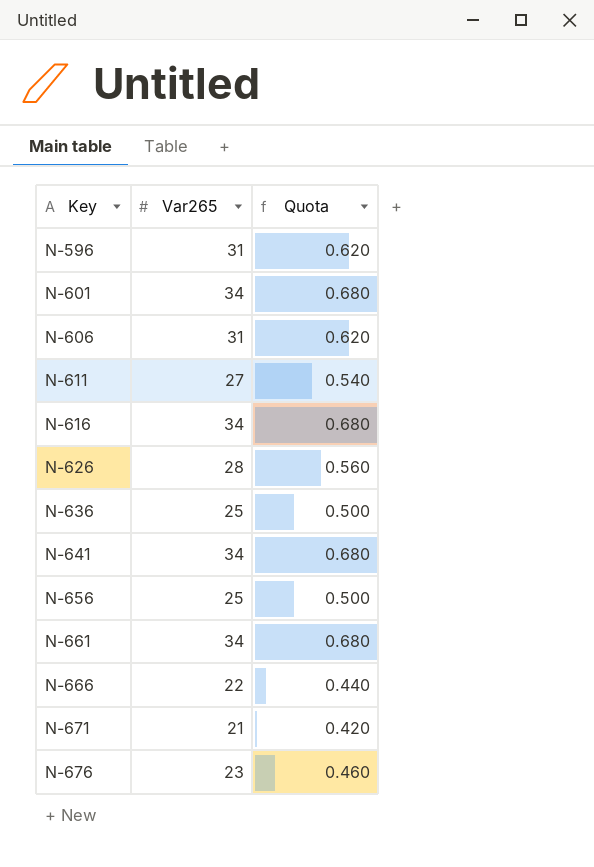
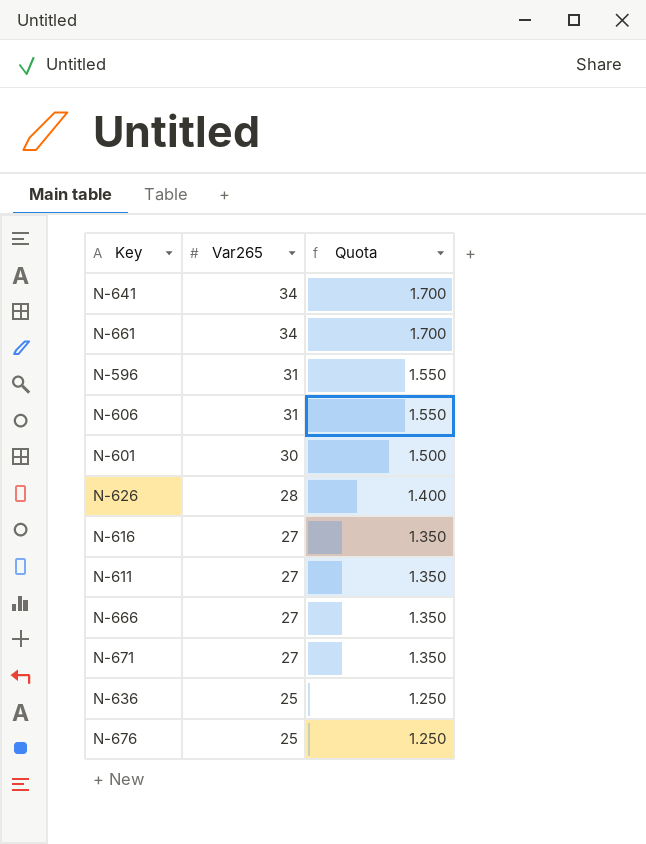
row order: Key ascending -> Var265 descending
column Quota | formula: [Var265] * 0.02 -> [Var265] * 0.05
row N-656: 25 | 0.500 -> none
N-601 | Var265: 34 -> 30
N-616 | Var265: 34 -> 27
N-666 | Var265: 22 -> 27
N-671 | Var265: 21 -> 27
N-676 | Var265: 23 -> 25

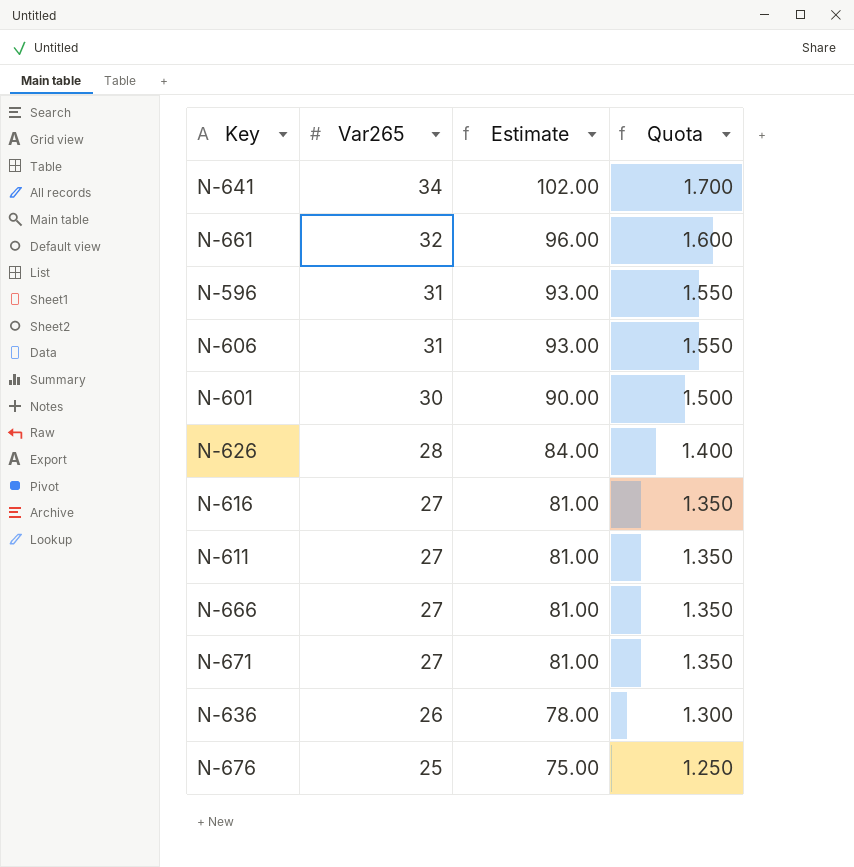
column Estimate | formula: none -> [Var265] * 3
N-661 | Var265: 34 -> 32
N-661 | Quota: 1.700 -> 1.600
N-636 | Var265: 25 -> 26
N-636 | Quota: 1.250 -> 1.300

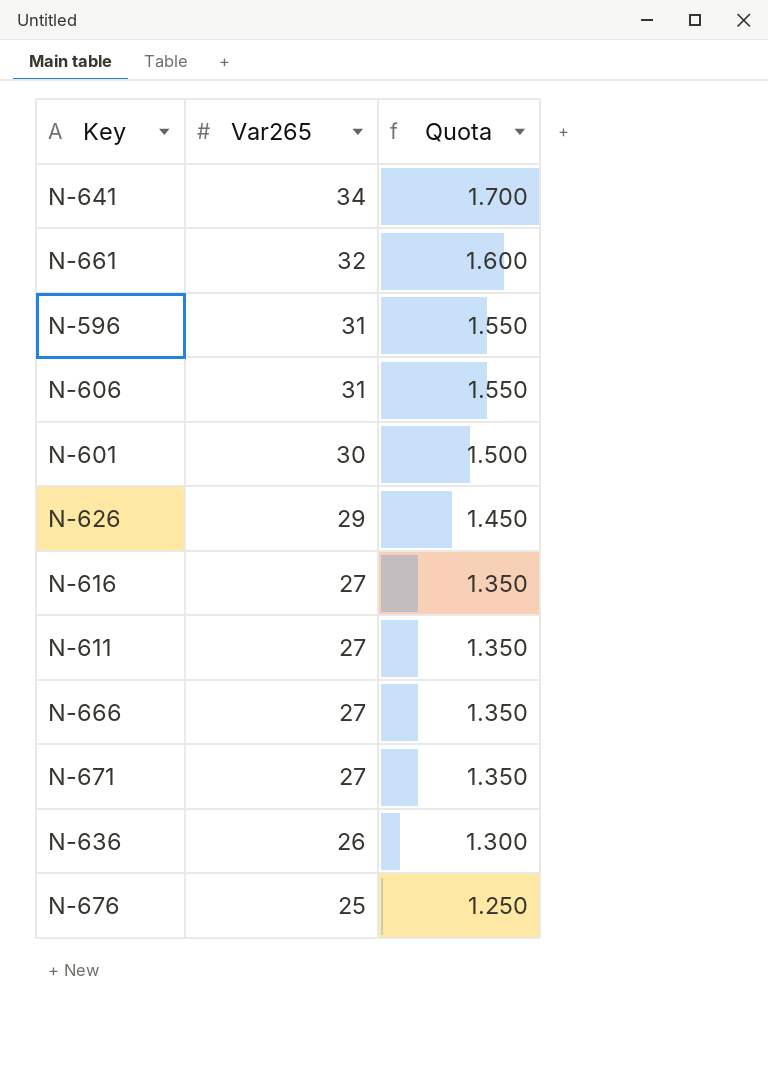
column Estimate | formula: [Var265] * 3 -> none
N-626 | Var265: 28 -> 29
N-626 | Quota: 1.400 -> 1.450

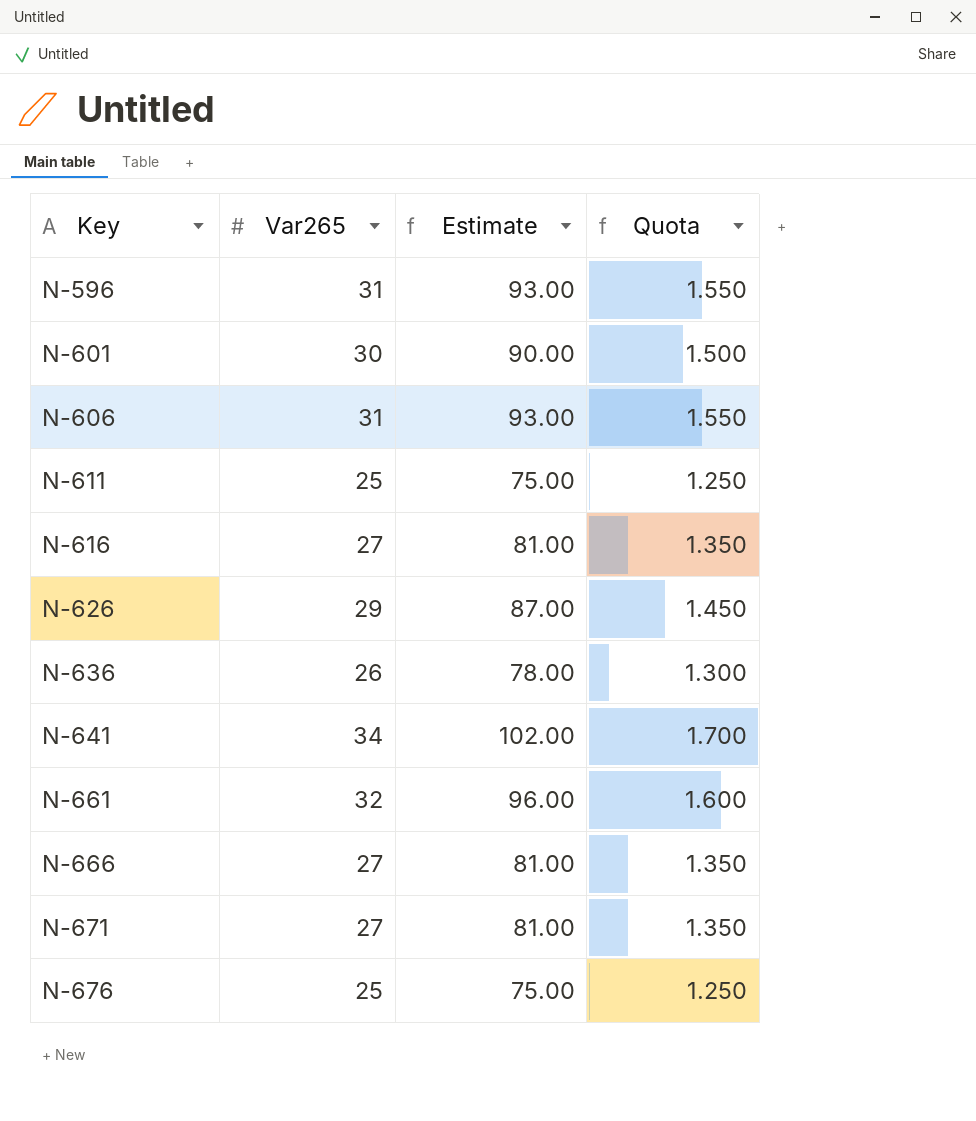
row order: Var265 descending -> Key ascending
column Estimate | formula: none -> [Var265] * 3
N-611 | Var265: 27 -> 25
N-611 | Quota: 1.350 -> 1.250

